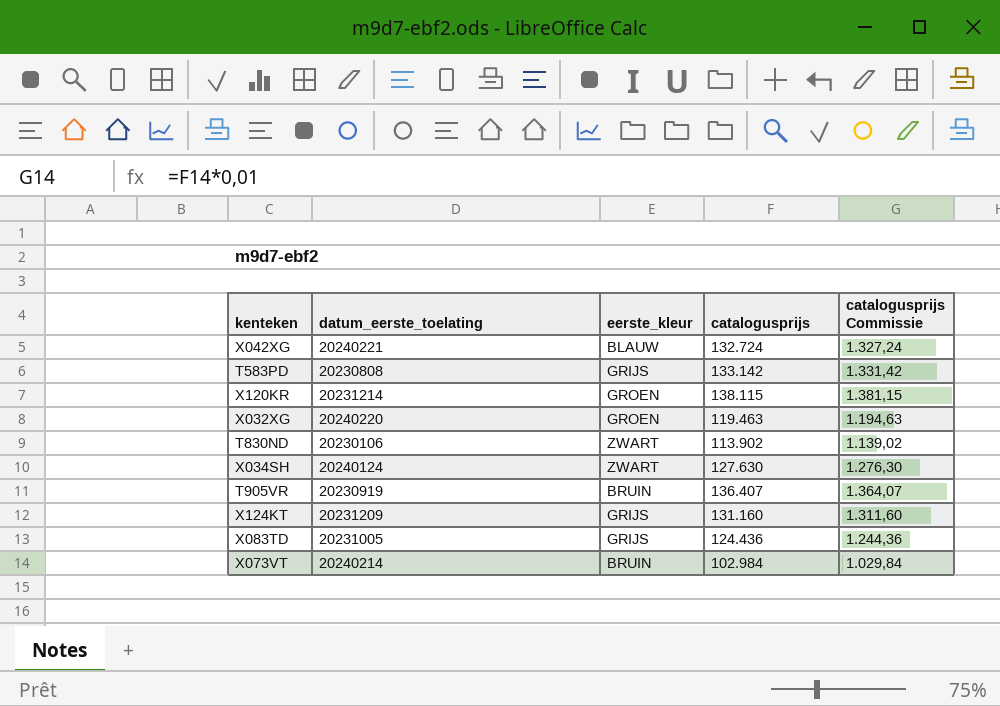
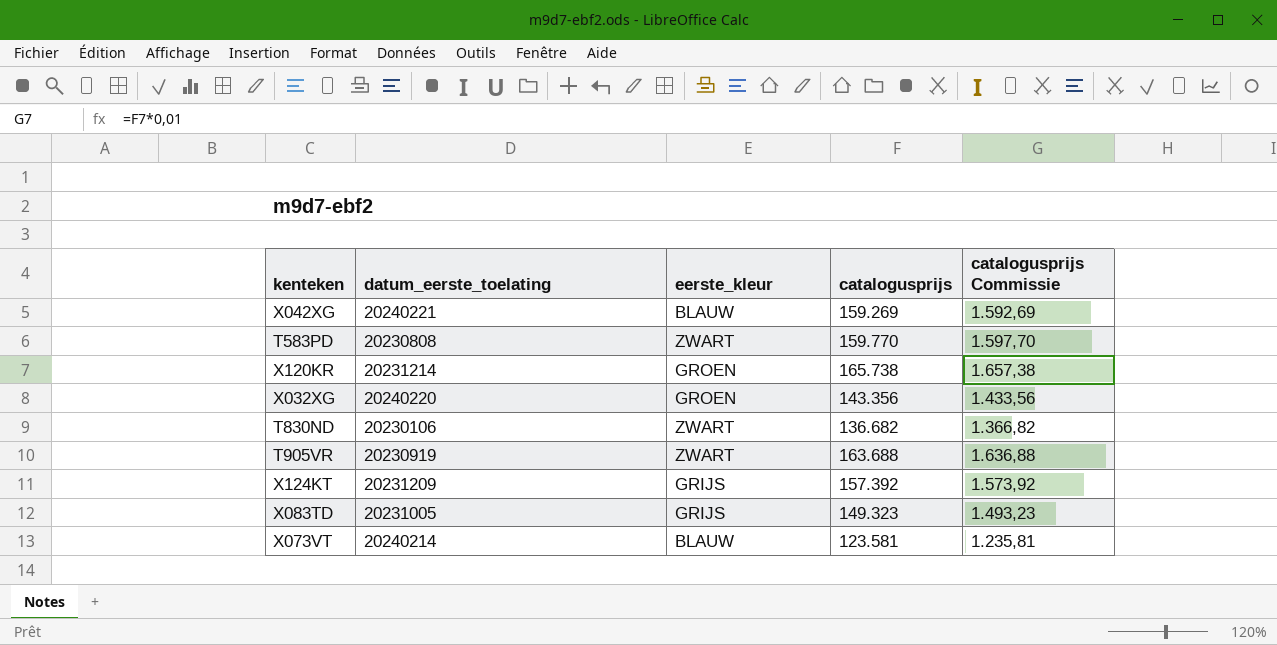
row X034SH: 20240124 | ZWART | 127.630 | 1.276,30 -> none
X042XG | catalogusprijs: 132.724 -> 159.269
X042XG | catalogusprijs Commissie: 1.327,24 -> 1.592,69
T583PD | eerste_kleur: GRIJS -> ZWART
T583PD | catalogusprijs: 133.142 -> 159.770
T583PD | catalogusprijs Commissie: 1.331,42 -> 1.597,70
X120KR | catalogusprijs: 138.115 -> 165.738
X120KR | catalogusprijs Commissie: 1.381,15 -> 1.657,38
X032XG | catalogusprijs: 119.463 -> 143.356
X032XG | catalogusprijs Commissie: 1.194,63 -> 1.433,56
T830ND | catalogusprijs: 113.902 -> 136.682
T830ND | catalogusprijs Commissie: 1.139,02 -> 1.366,82
T905VR | eerste_kleur: BRUIN -> ZWART
T905VR | catalogusprijs: 136.407 -> 163.688
T905VR | catalogusprijs Commissie: 1.364,07 -> 1.636,88
X124KT | catalogusprijs: 131.160 -> 157.392
X124KT | catalogusprijs Commissie: 1.311,60 -> 1.573,92
X083TD | catalogusprijs: 124.436 -> 149.323
X083TD | catalogusprijs Commissie: 1.244,36 -> 1.493,23
X073VT | eerste_kleur: BRUIN -> BLAUW
X073VT | catalogusprijs: 102.984 -> 123.581
X073VT | catalogusprijs Commissie: 1.029,84 -> 1.235,81

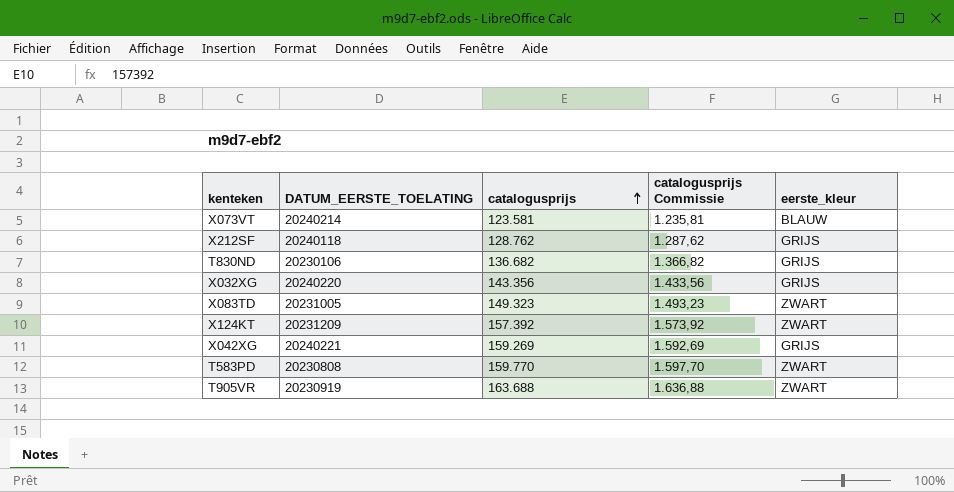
row order: none -> catalogusprijs ascending
column name: datum_eerste_toelating -> DATUM_EERSTE_TOELATING
column eerste_kleur | position: 3 -> 5
row X120KR: 20231214 | GROEN | 165.738 | 1.657,38 -> none
row X212SF: none -> 20240118 | 128.762 | 1.287,62 | GRIJS
T830ND | eerste_kleur: ZWART -> GRIJS
X032XG | eerste_kleur: GROEN -> GRIJS
X083TD | eerste_kleur: GRIJS -> ZWART
X124KT | eerste_kleur: GRIJS -> ZWART
X042XG | eerste_kleur: BLAUW -> GRIJS

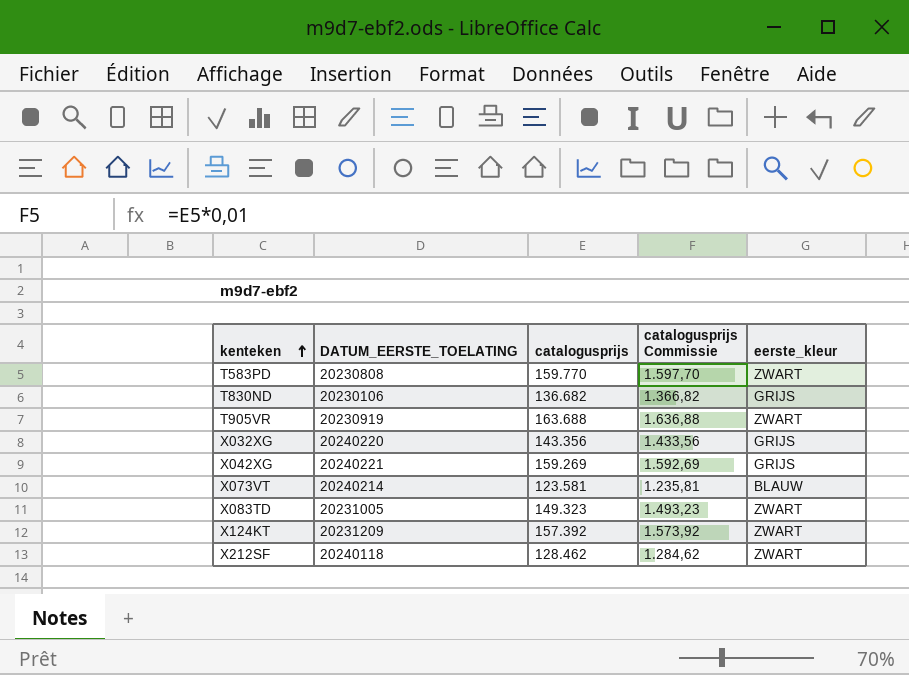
row order: catalogusprijs ascending -> kenteken ascending
X212SF | catalogusprijs: 128.762 -> 128.462
X212SF | catalogusprijs Commissie: 1.287,62 -> 1.284,62
X212SF | eerste_kleur: GRIJS -> ZWART

